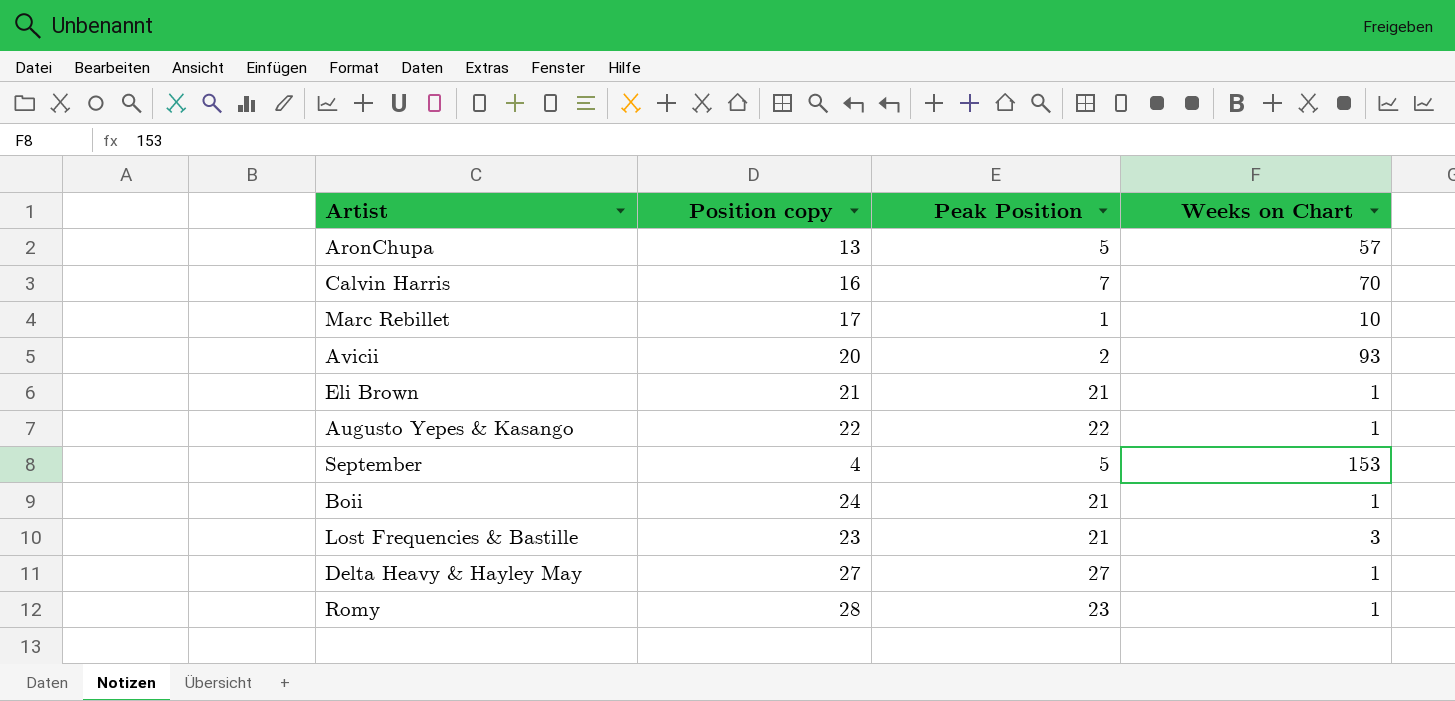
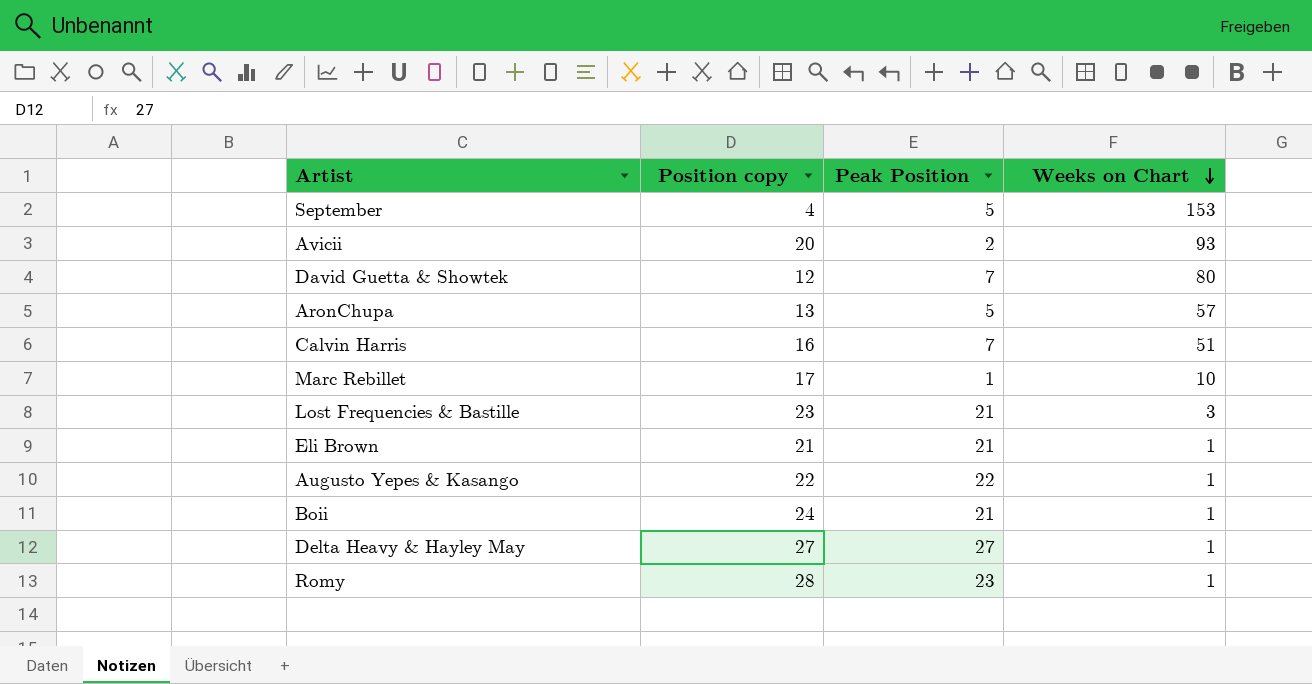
row order: none -> Weeks on Chart descending
row David Guetta & Showtek: none -> 12 | 7 | 80
Calvin Harris | Weeks on Chart: 70 -> 51

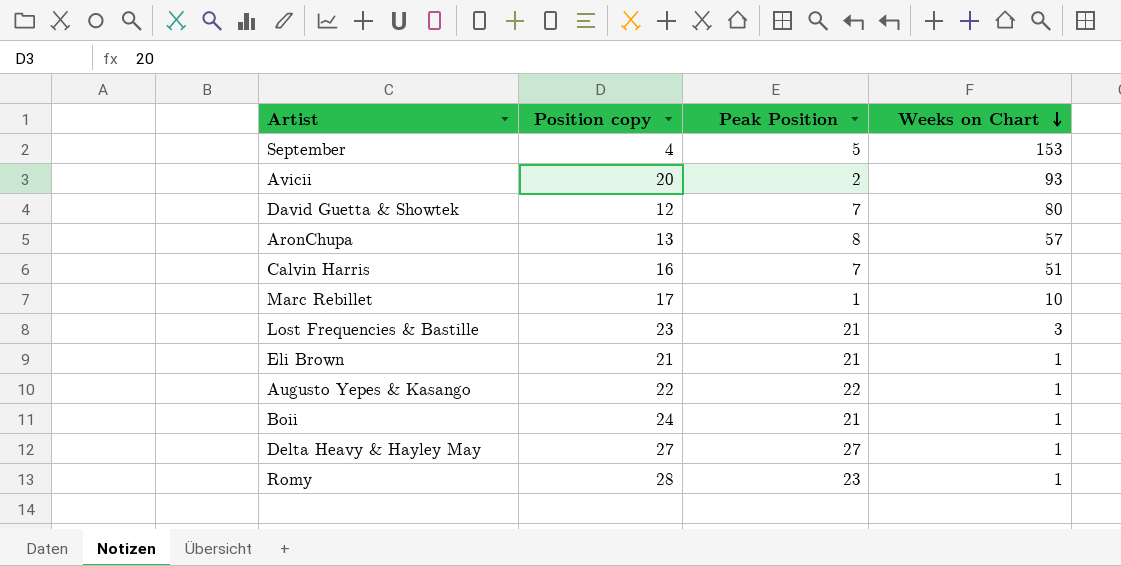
AronChupa | Peak Position: 5 -> 8

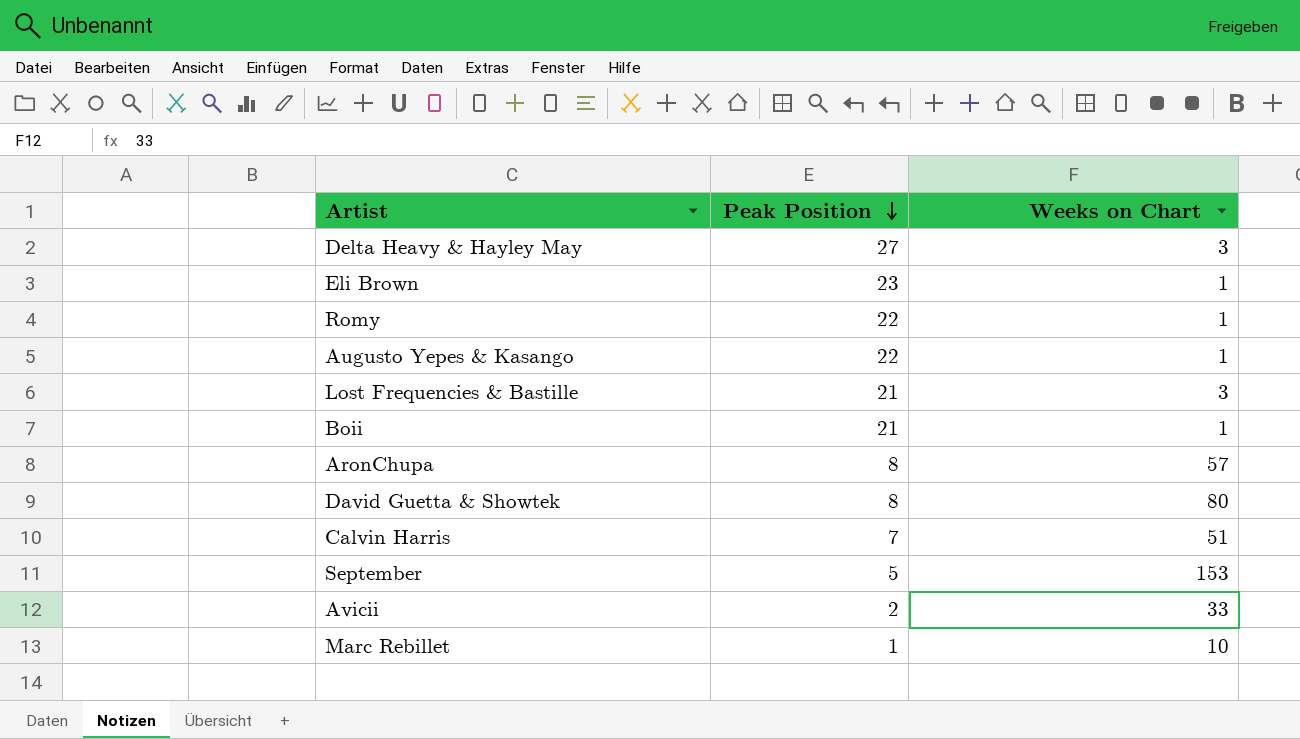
row order: Weeks on Chart descending -> Peak Position descending
column Position copy | position: 2 -> none
Delta Heavy & Hayley May | Weeks on Chart: 1 -> 3
Eli Brown | Peak Position: 21 -> 23
Romy | Peak Position: 23 -> 22
David Guetta & Showtek | Peak Position: 7 -> 8
Avicii | Weeks on Chart: 93 -> 33

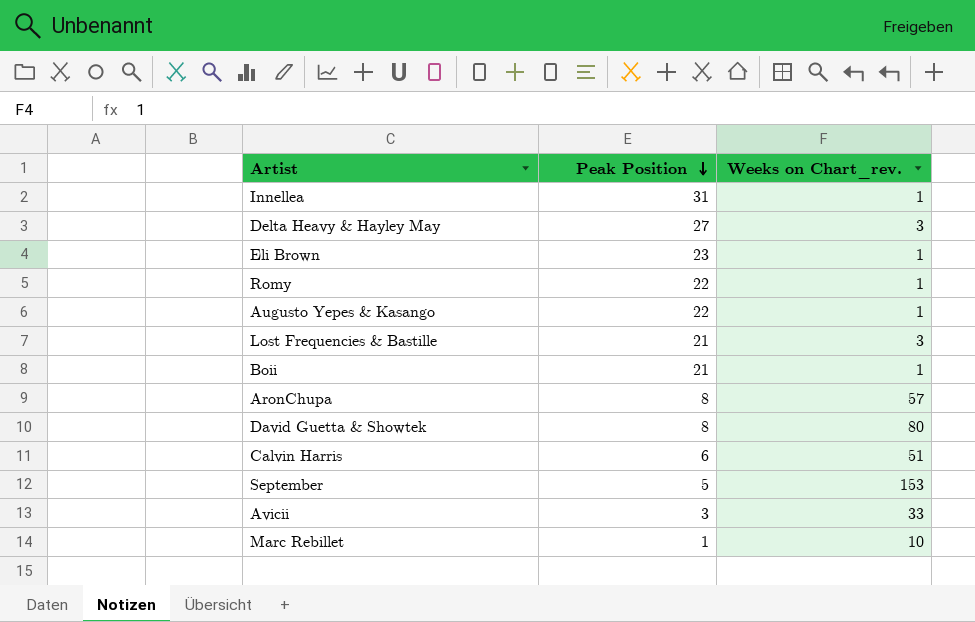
column name: Weeks on Chart -> Weeks on Chart_rev.
row Innellea: none -> 31 | 1
Calvin Harris | Peak Position: 7 -> 6
Avicii | Peak Position: 2 -> 3

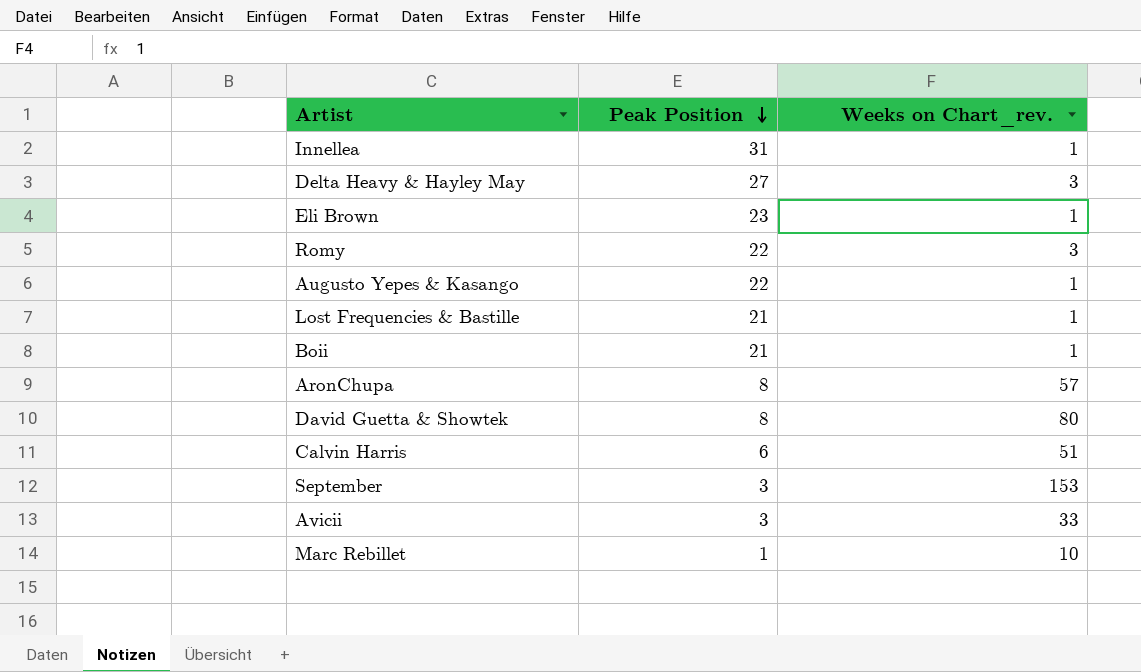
Romy | Weeks on Chart_rev.: 1 -> 3
Lost Frequencies & Bastille | Weeks on Chart_rev.: 3 -> 1
September | Peak Position: 5 -> 3

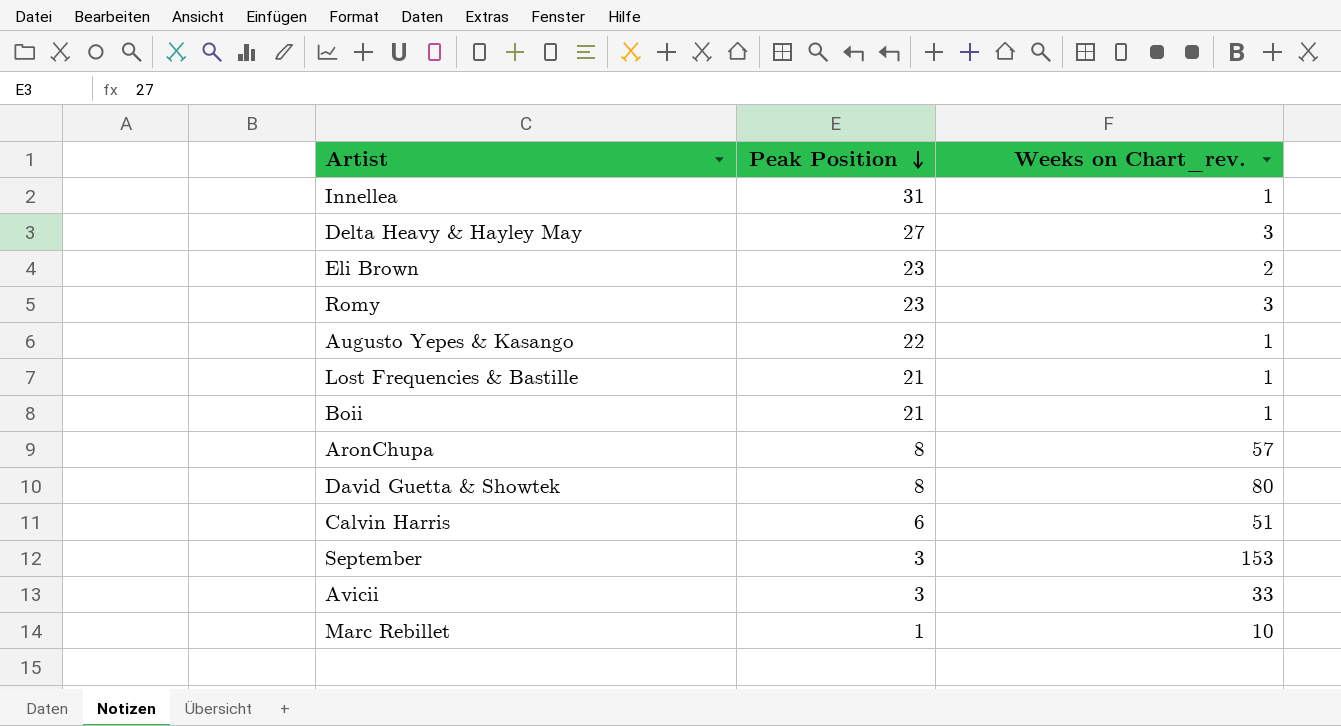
Eli Brown | Weeks on Chart_rev.: 1 -> 2
Romy | Peak Position: 22 -> 23

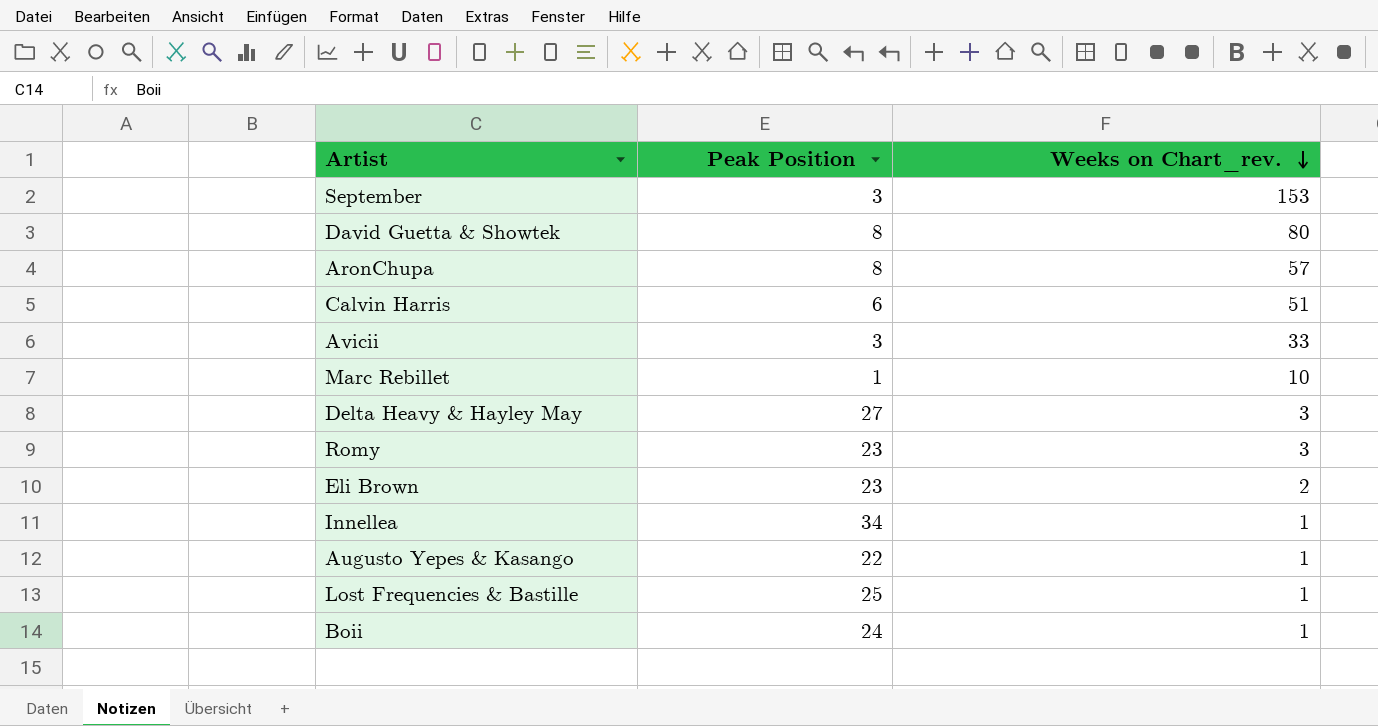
row order: Peak Position descending -> Weeks on Chart_rev. descending
Innellea | Peak Position: 31 -> 34
Lost Frequencies & Bastille | Peak Position: 21 -> 25
Boii | Peak Position: 21 -> 24

